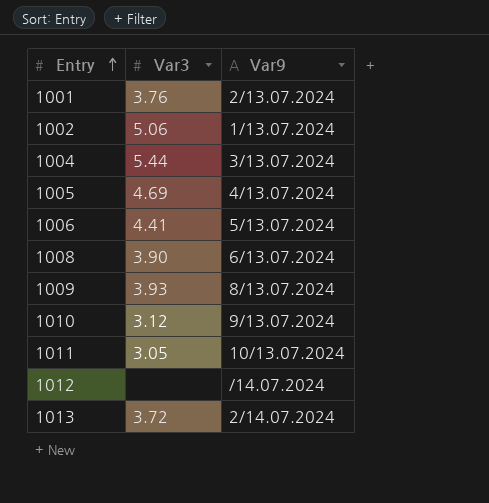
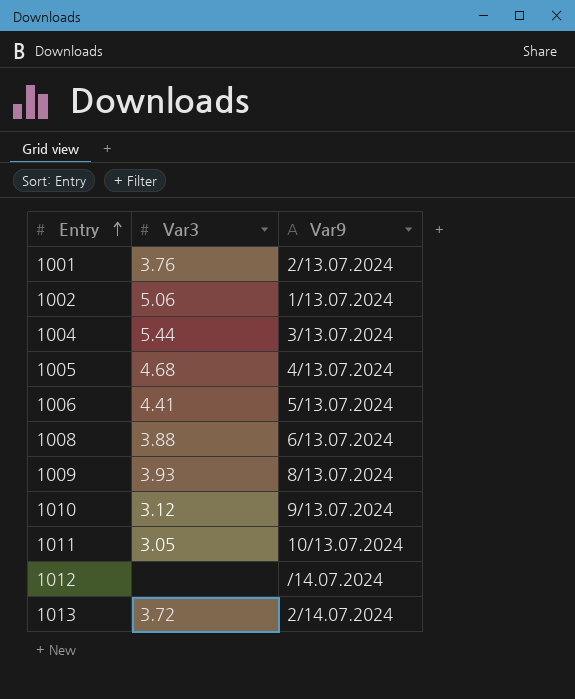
1005 | Var3: 4.69 -> 4.68
1008 | Var3: 3.90 -> 3.88

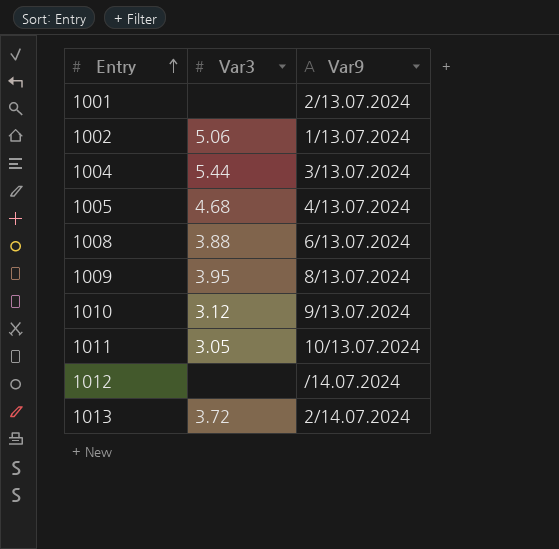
row 1006: 4.41 | 5/13.07.2024 -> none
1001 | Var3: 3.76 -> none
1009 | Var3: 3.93 -> 3.95

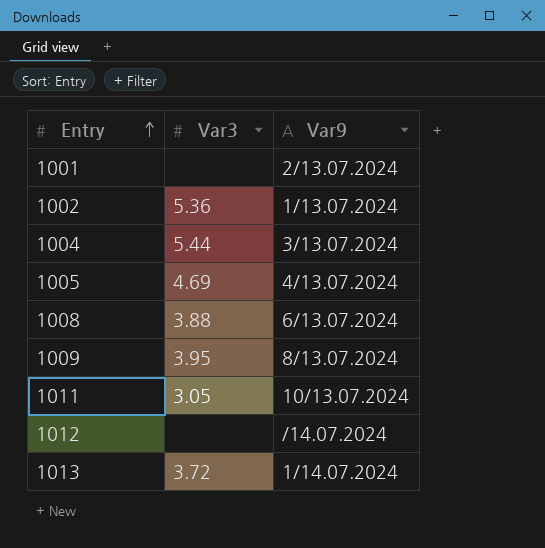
row 1010: 3.12 | 9/13.07.2024 -> none
1002 | Var3: 5.06 -> 5.36
1005 | Var3: 4.68 -> 4.69
1013 | Var9: 2/14.07.2024 -> 1/14.07.2024

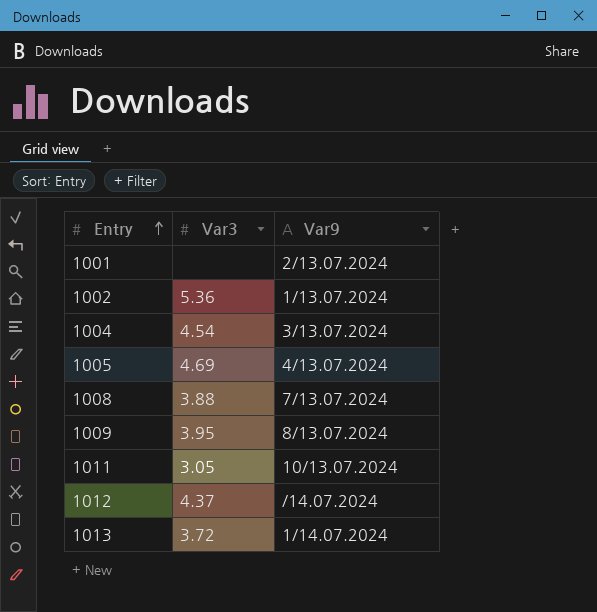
1004 | Var3: 5.44 -> 4.54
1008 | Var9: 6/13.07.2024 -> 7/13.07.2024
1012 | Var3: none -> 4.37

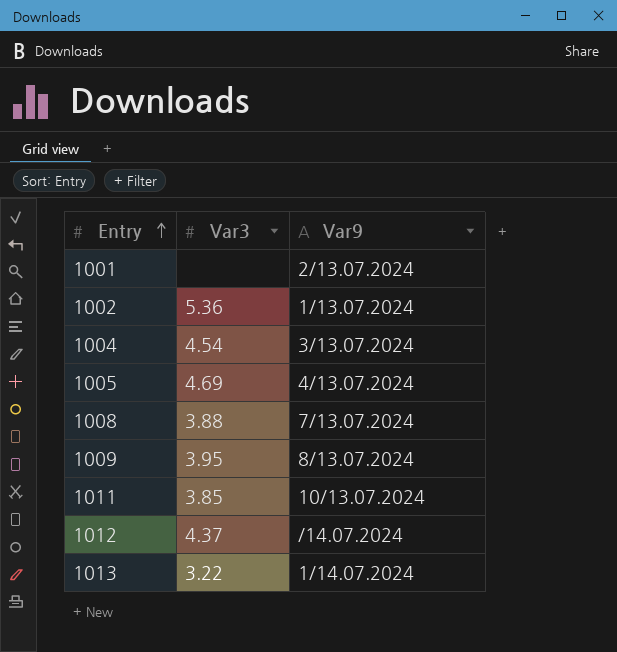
1011 | Var3: 3.05 -> 3.85
1013 | Var3: 3.72 -> 3.22

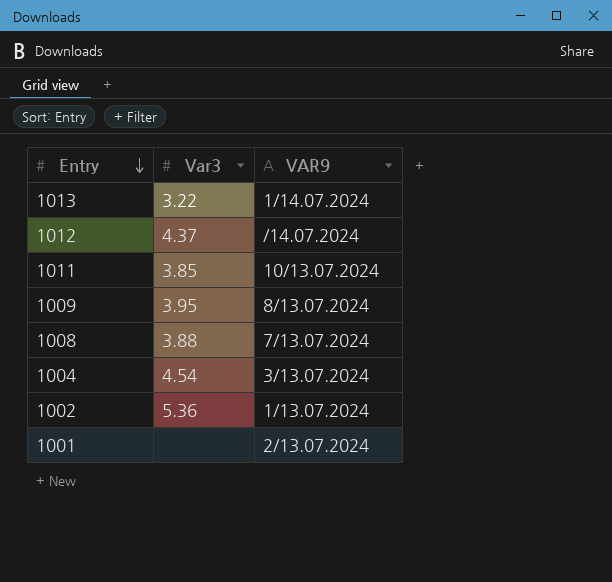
row order: Entry ascending -> Entry descending
column name: Var9 -> VAR9
row 1005: 4.69 | 4/13.07.2024 -> none

